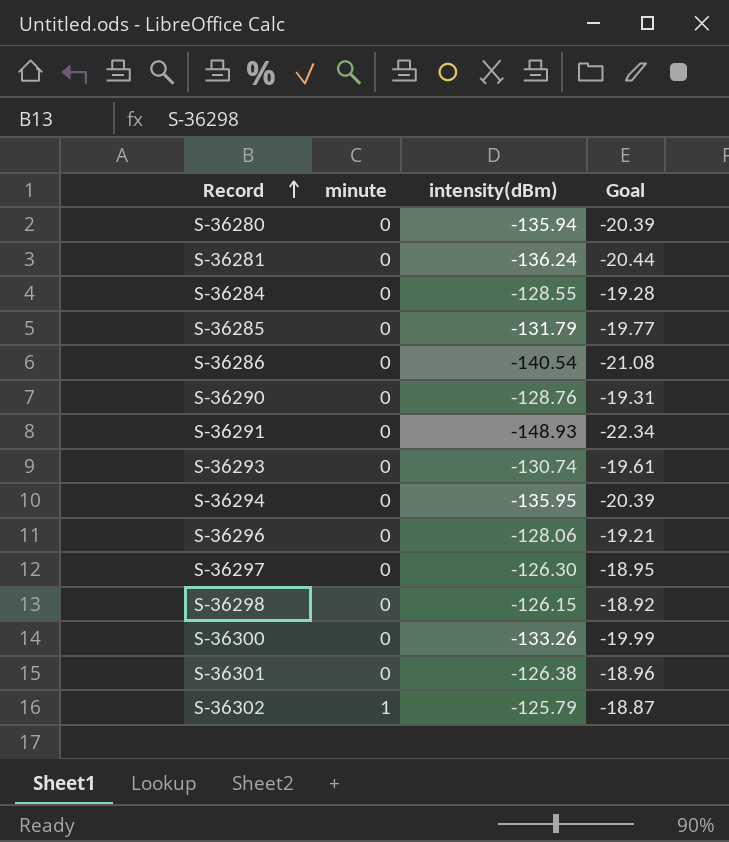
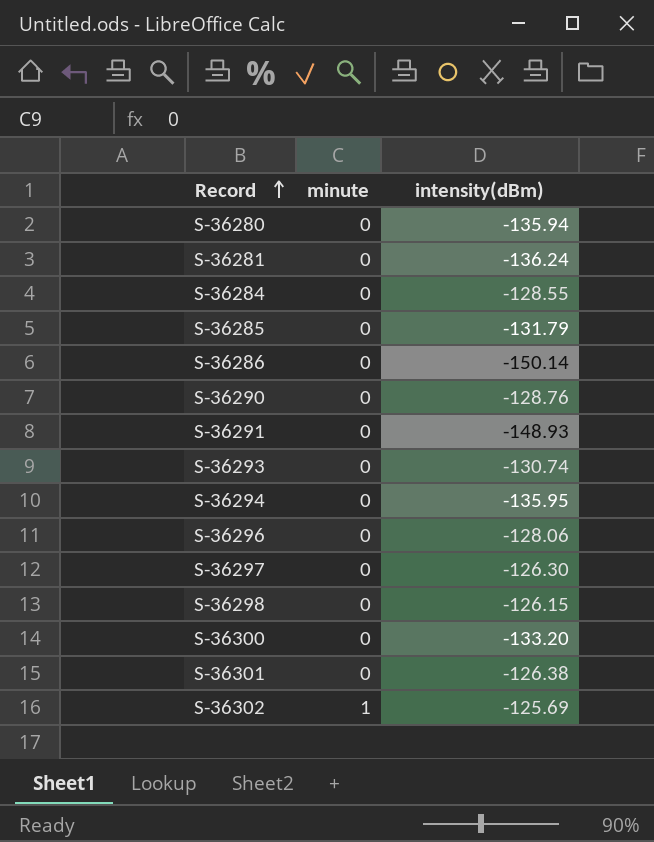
column Goal | formula: [intensity(dBm)] * 0.15 -> none
S-36286 | intensity(dBm): -140.54 -> -150.14
S-36300 | intensity(dBm): -133.26 -> -133.20
S-36302 | intensity(dBm): -125.79 -> -125.69

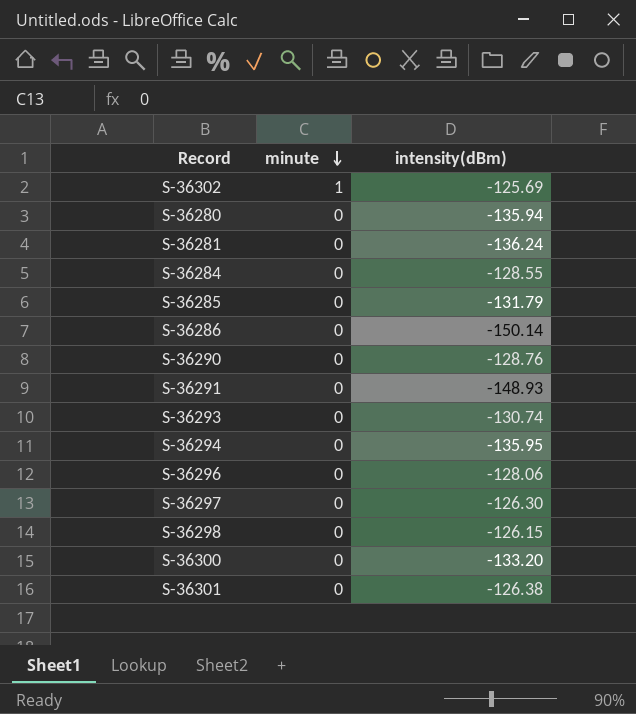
row order: Record ascending -> minute descending

